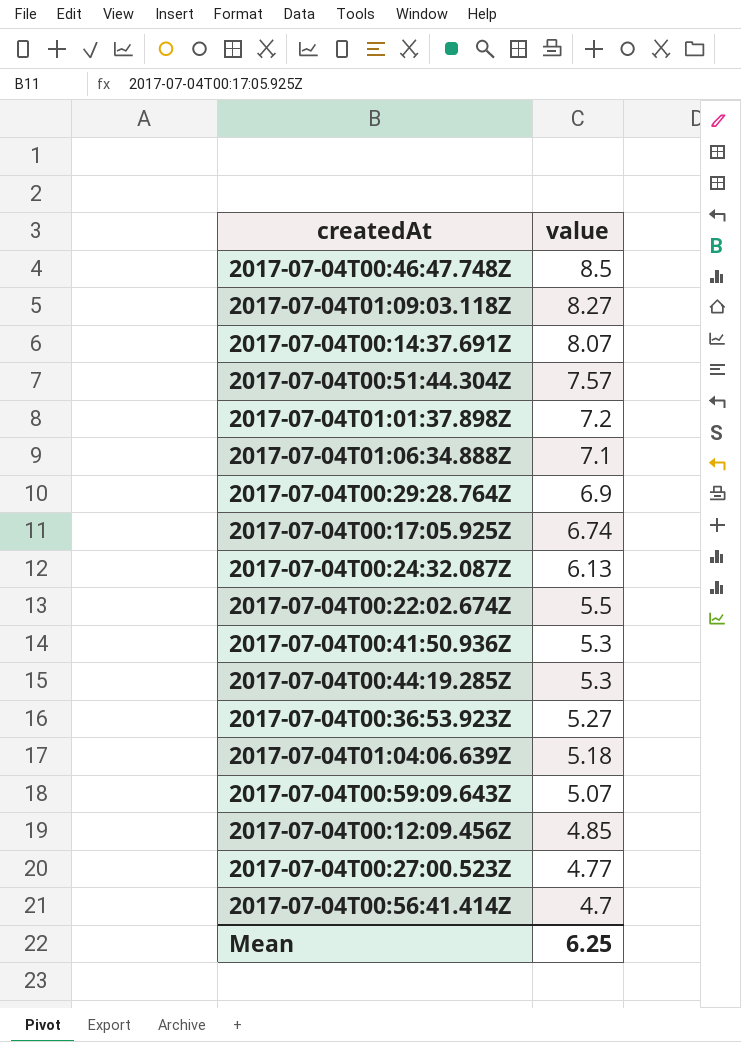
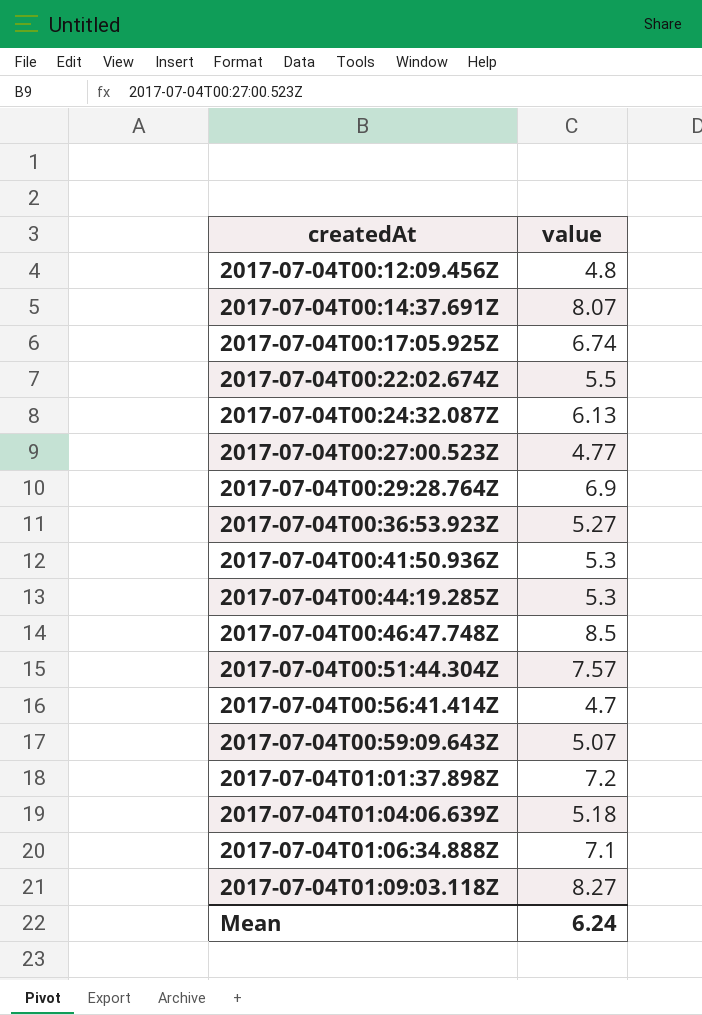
row order: value descending -> createdAt ascending
2017-07-04T00:12:09.456Z | value: 4.85 -> 4.8
Mean | value: 6.25 -> 6.24

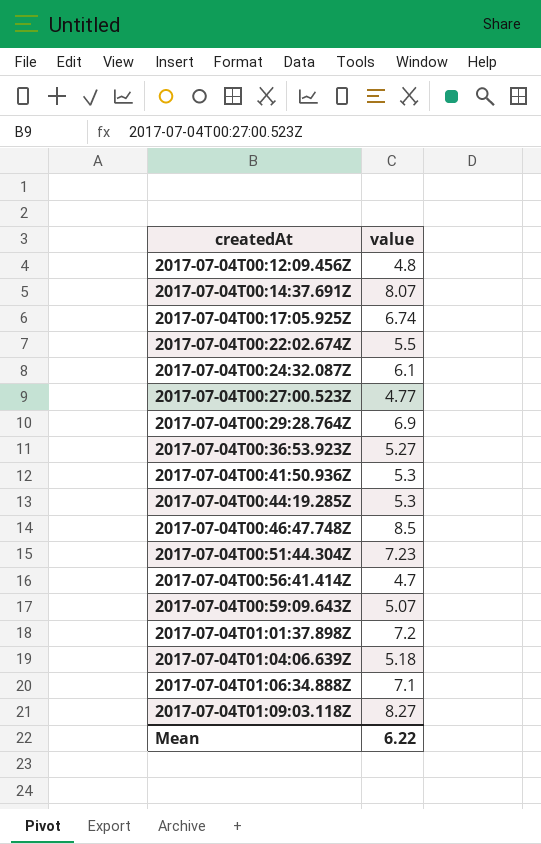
2017-07-04T00:24:32.087Z | value: 6.13 -> 6.1
2017-07-04T00:51:44.304Z | value: 7.57 -> 7.23
Mean | value: 6.24 -> 6.22

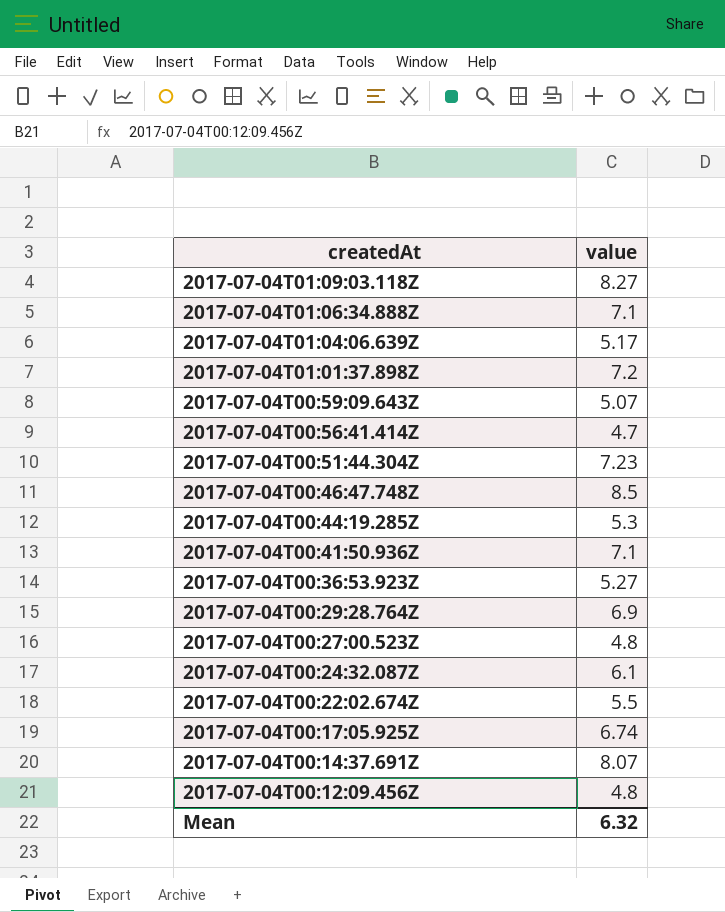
row order: createdAt ascending -> createdAt descending
2017-07-04T01:04:06.639Z | value: 5.18 -> 5.17
2017-07-04T00:41:50.936Z | value: 5.3 -> 7.1
2017-07-04T00:27:00.523Z | value: 4.77 -> 4.8
Mean | value: 6.22 -> 6.32

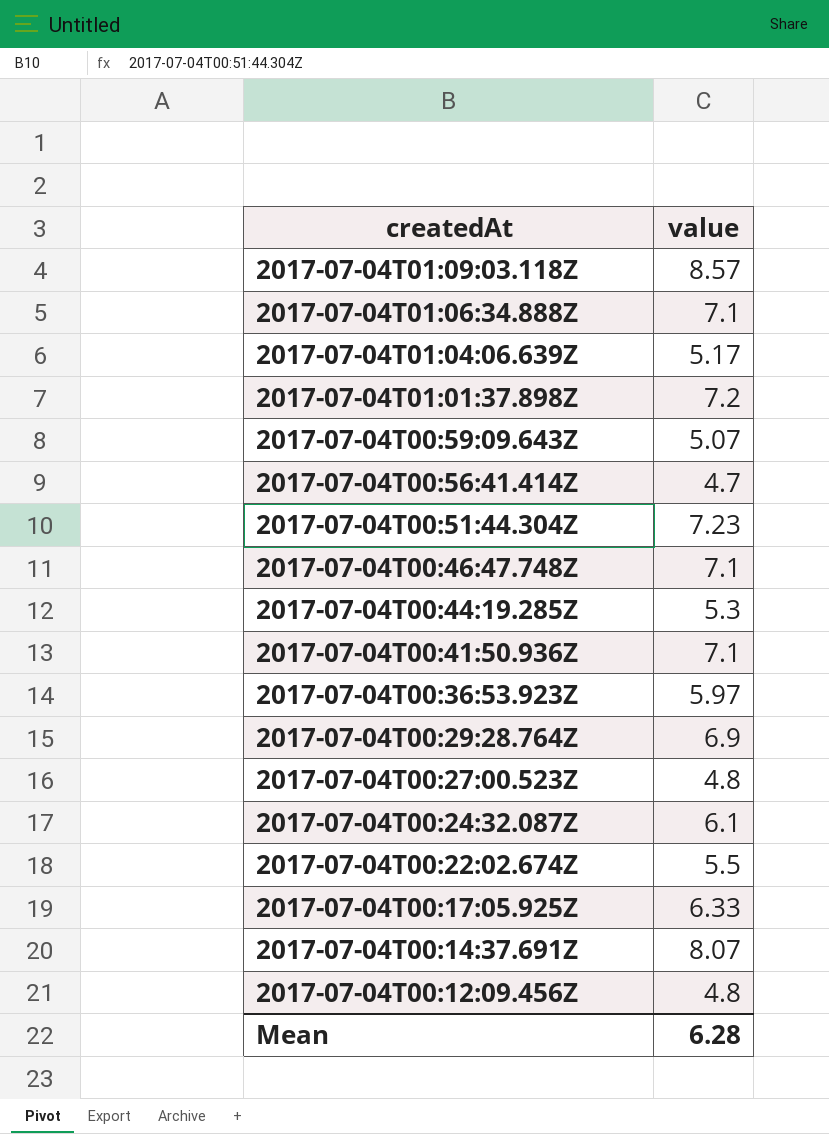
2017-07-04T01:09:03.118Z | value: 8.27 -> 8.57
2017-07-04T00:46:47.748Z | value: 8.5 -> 7.1
2017-07-04T00:36:53.923Z | value: 5.27 -> 5.97
2017-07-04T00:17:05.925Z | value: 6.74 -> 6.33
Mean | value: 6.32 -> 6.28

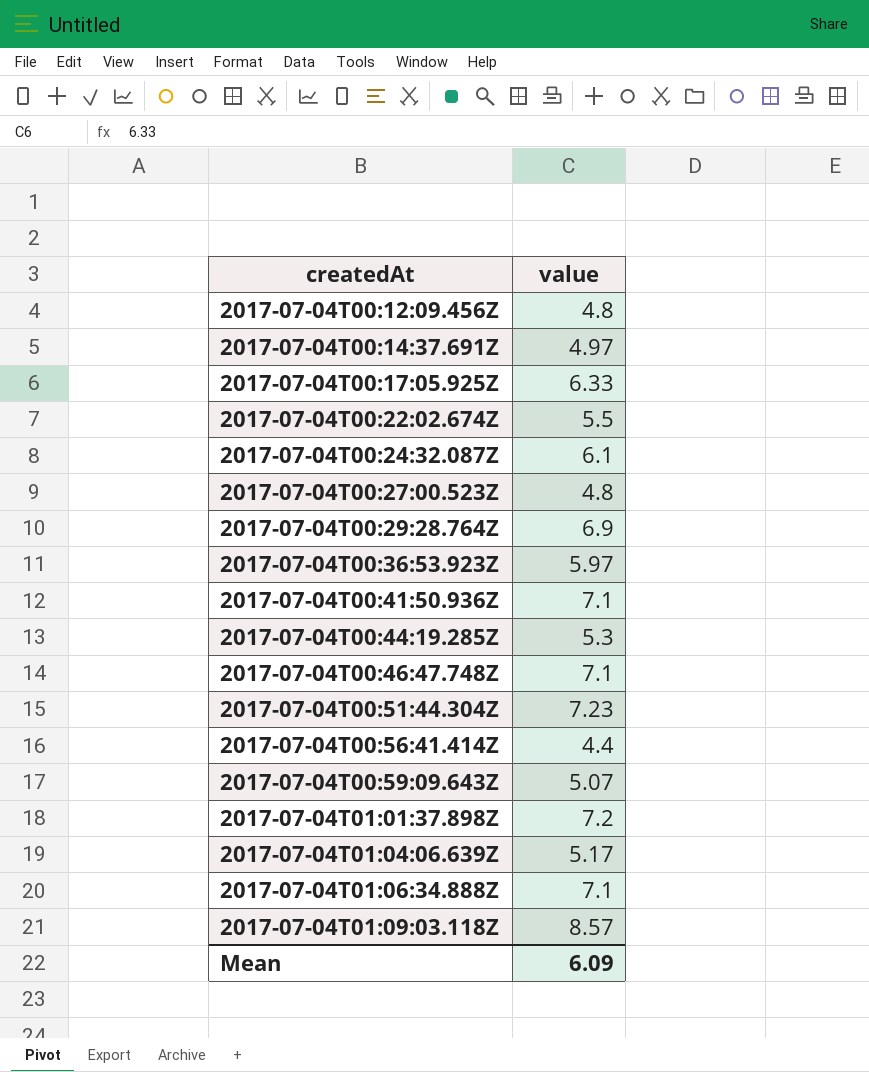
row order: createdAt descending -> createdAt ascending
2017-07-04T00:14:37.691Z | value: 8.07 -> 4.97
2017-07-04T00:56:41.414Z | value: 4.7 -> 4.4
Mean | value: 6.28 -> 6.09

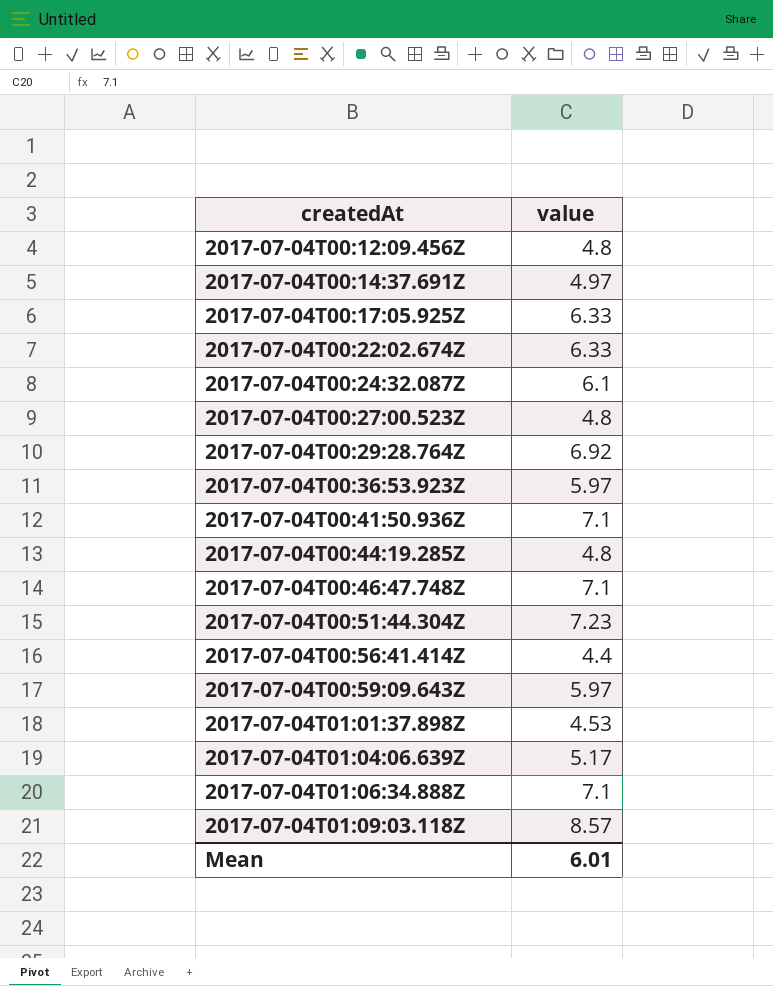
2017-07-04T00:22:02.674Z | value: 5.5 -> 6.33
2017-07-04T00:29:28.764Z | value: 6.9 -> 6.92
2017-07-04T00:44:19.285Z | value: 5.3 -> 4.8
2017-07-04T00:59:09.643Z | value: 5.07 -> 5.97
2017-07-04T01:01:37.898Z | value: 7.2 -> 4.53
Mean | value: 6.09 -> 6.01

